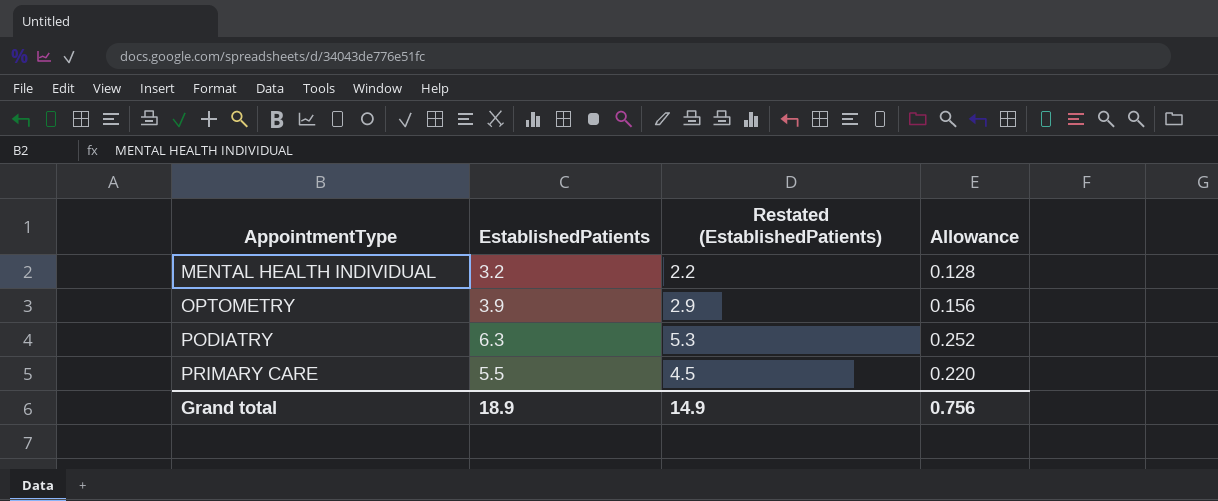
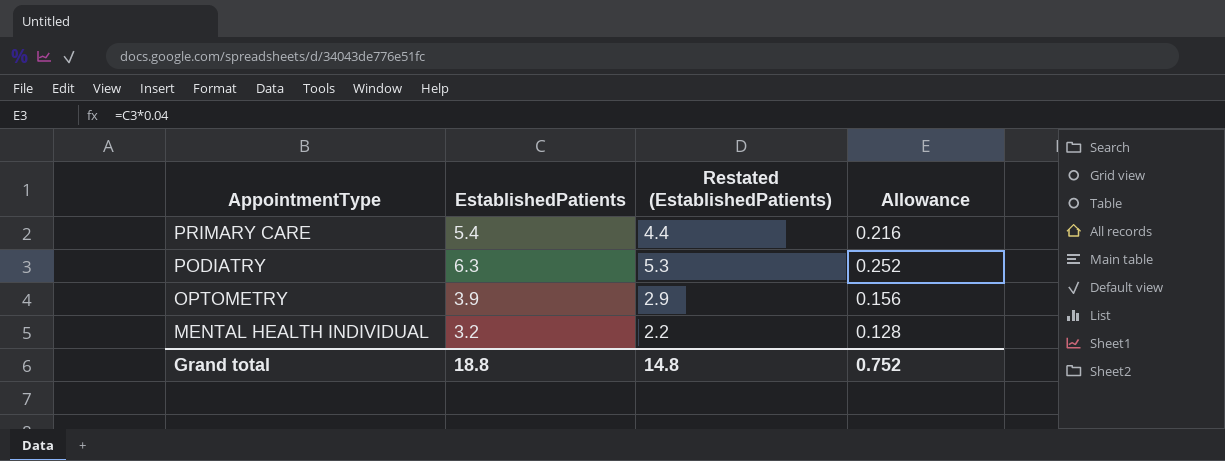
row order: AppointmentType ascending -> AppointmentType descending
PRIMARY CARE | EstablishedPatients: 5.5 -> 5.4
PRIMARY CARE | Restated (EstablishedPatients): 4.5 -> 4.4
PRIMARY CARE | Allowance: 0.220 -> 0.216
Grand total | EstablishedPatients: 18.9 -> 18.8
Grand total | Restated (EstablishedPatients): 14.9 -> 14.8
Grand total | Allowance: 0.756 -> 0.752

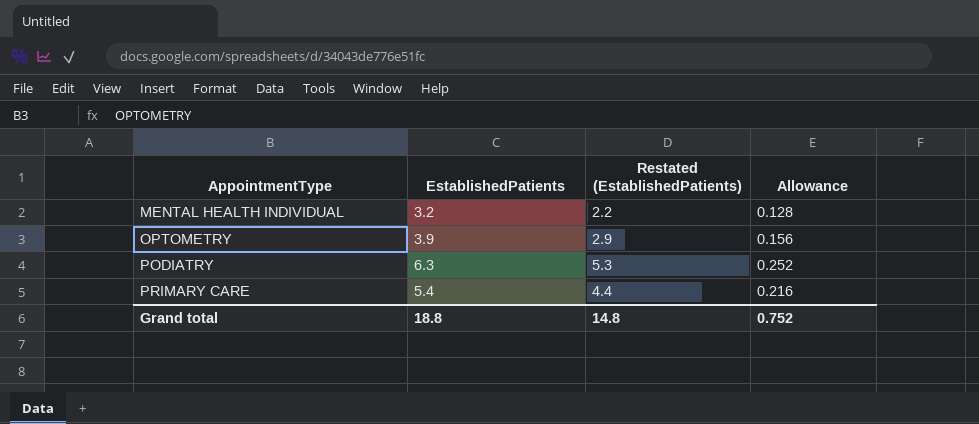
row order: AppointmentType descending -> AppointmentType ascending

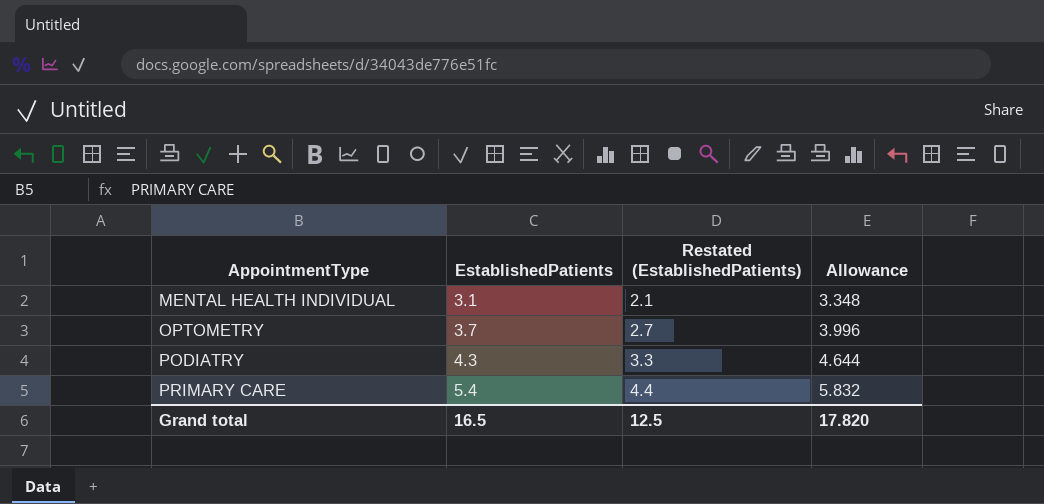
column Allowance | formula: [EstablishedPatients] * 0.04 -> [EstablishedPatients] * 1.08
MENTAL HEALTH INDIVIDUAL | EstablishedPatients: 3.2 -> 3.1
MENTAL HEALTH INDIVIDUAL | Restated (EstablishedPatients): 2.2 -> 2.1
OPTOMETRY | EstablishedPatients: 3.9 -> 3.7
OPTOMETRY | Restated (EstablishedPatients): 2.9 -> 2.7
PODIATRY | EstablishedPatients: 6.3 -> 4.3
PODIATRY | Restated (EstablishedPatients): 5.3 -> 3.3
Grand total | EstablishedPatients: 18.8 -> 16.5
Grand total | Restated (EstablishedPatients): 14.8 -> 12.5
Grand total | Allowance: 0.752 -> 17.820

